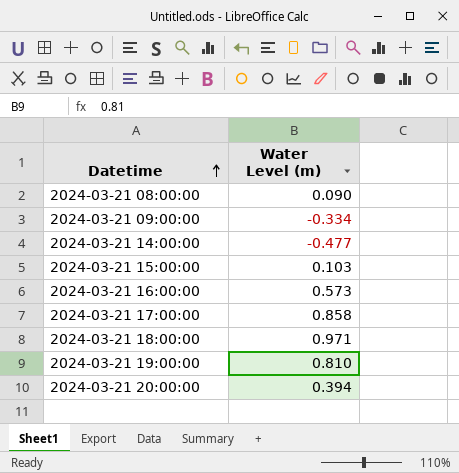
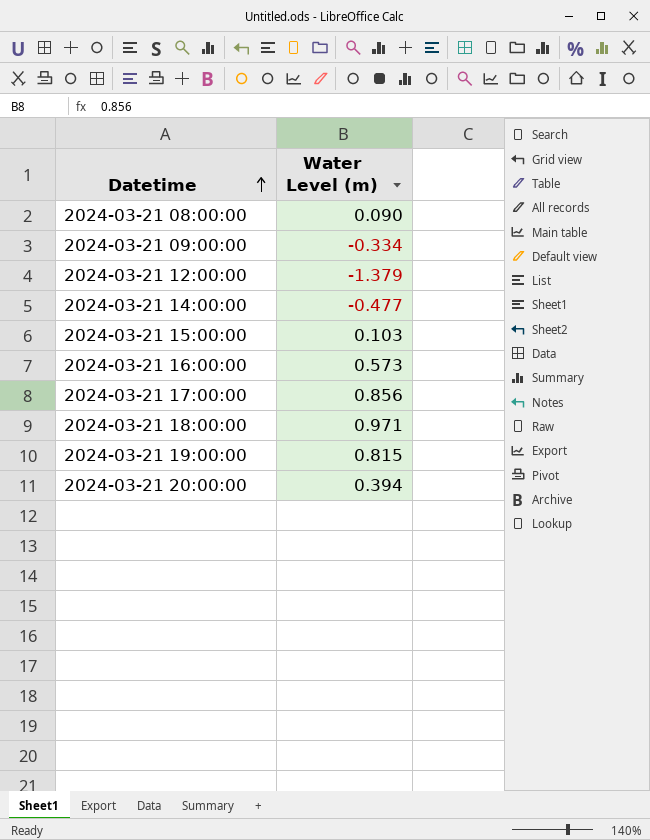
row 2024-03-21 12:00:00: none -> -1.379
2024-03-21 17:00:00 | Water Level (m): 0.858 -> 0.856
2024-03-21 19:00:00 | Water Level (m): 0.810 -> 0.815

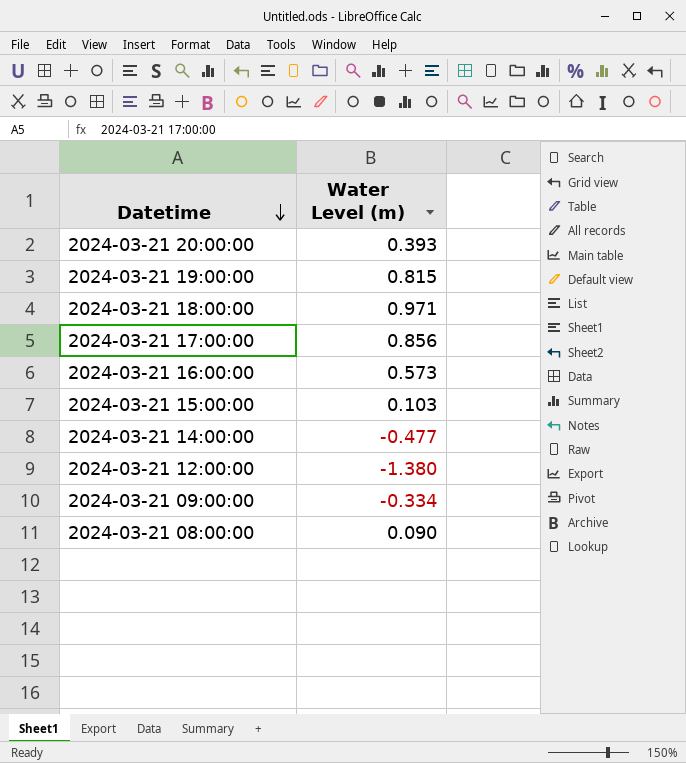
row order: Datetime ascending -> Datetime descending
2024-03-21 20:00:00 | Water Level (m): 0.394 -> 0.393
2024-03-21 12:00:00 | Water Level (m): -1.379 -> -1.380

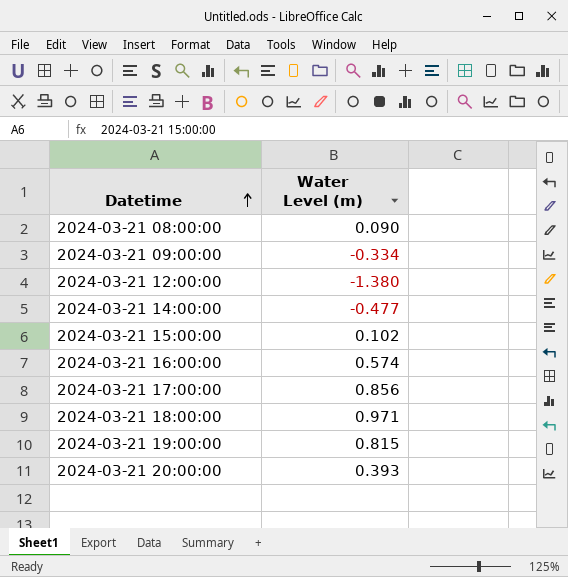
row order: Datetime descending -> Datetime ascending
2024-03-21 15:00:00 | Water Level (m): 0.103 -> 0.102
2024-03-21 16:00:00 | Water Level (m): 0.573 -> 0.574

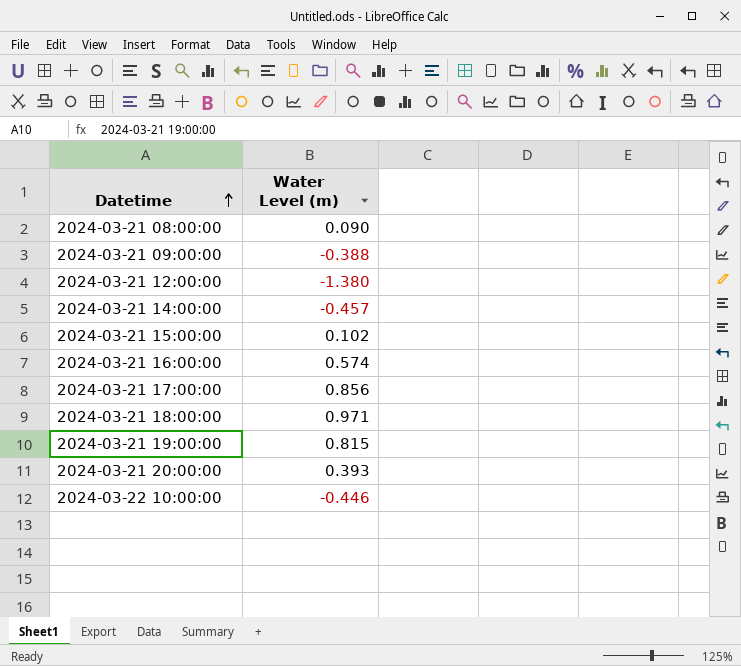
2024-03-21 09:00:00 | Water Level (m): -0.334 -> -0.388
2024-03-21 14:00:00 | Water Level (m): -0.477 -> -0.457
row 2024-03-22 10:00:00: none -> -0.446

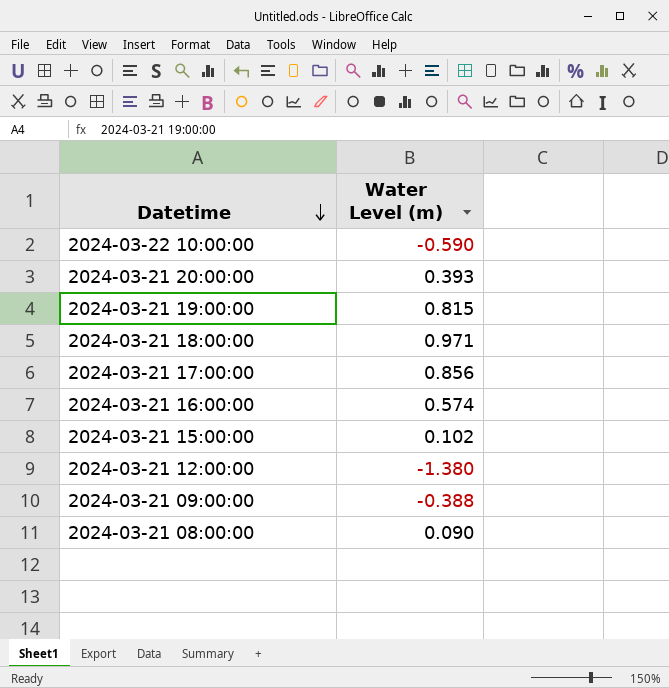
row order: Datetime ascending -> Datetime descending
row 2024-03-21 14:00:00: -0.457 -> none
2024-03-22 10:00:00 | Water Level (m): -0.446 -> -0.590

